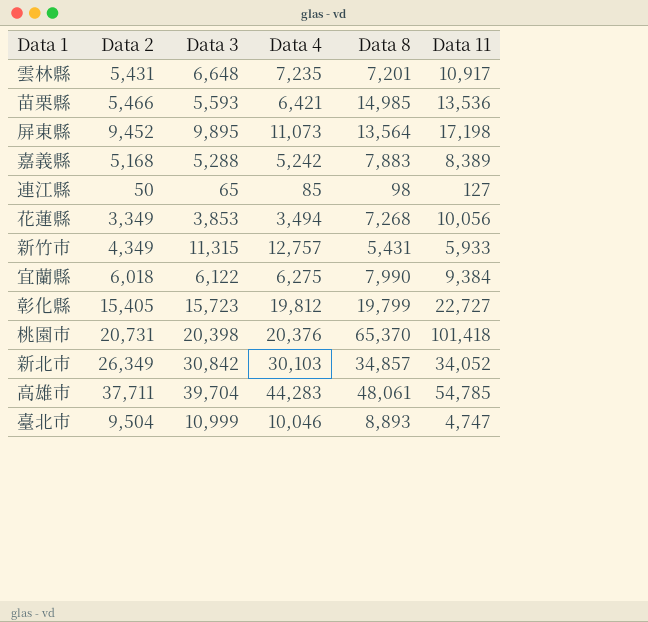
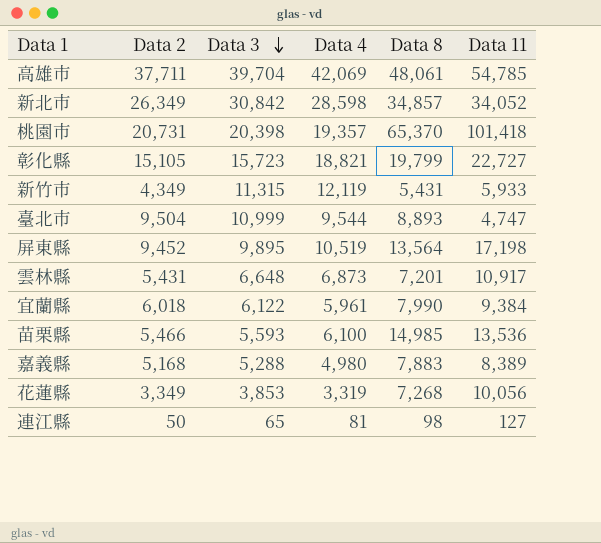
row order: none -> Data 3 descending
高雄市 | Data 4: 44,283 -> 42,069
新北市 | Data 4: 30,103 -> 28,598
桃園市 | Data 4: 20,376 -> 19,357
彰化縣 | Data 2: 15,405 -> 15,105
彰化縣 | Data 4: 19,812 -> 18,821
新竹市 | Data 4: 12,757 -> 12,119
臺北市 | Data 4: 10,046 -> 9,544
屏東縣 | Data 4: 11,073 -> 10,519
雲林縣 | Data 4: 7,235 -> 6,873
宜蘭縣 | Data 4: 6,275 -> 5,961
苗栗縣 | Data 4: 6,421 -> 6,100
嘉義縣 | Data 4: 5,242 -> 4,980
花蓮縣 | Data 4: 3,494 -> 3,319
連江縣 | Data 4: 85 -> 81

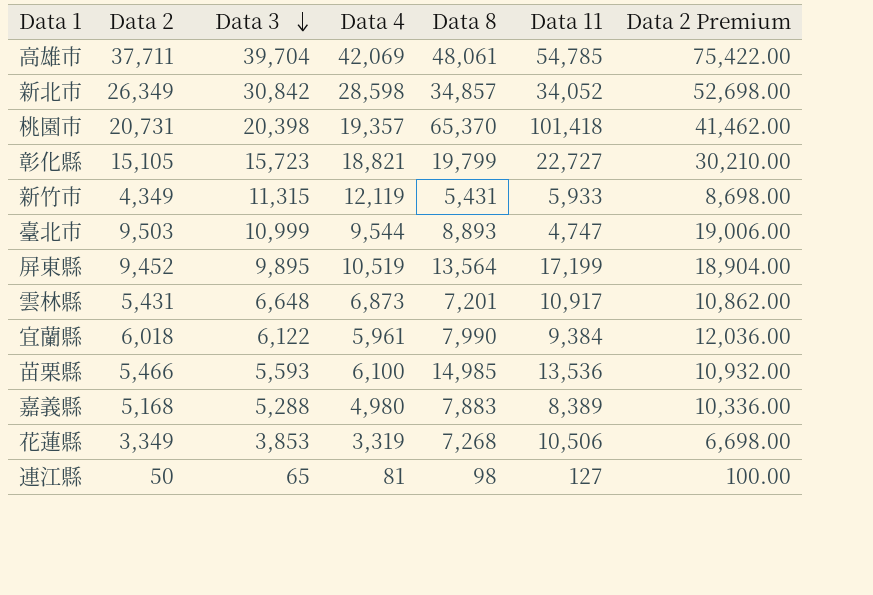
column Data 2 Premium | formula: none -> [Data 2] * 2
臺北市 | Data 2: 9,504 -> 9,503
屏東縣 | Data 11: 17,198 -> 17,199
花蓮縣 | Data 11: 10,056 -> 10,506

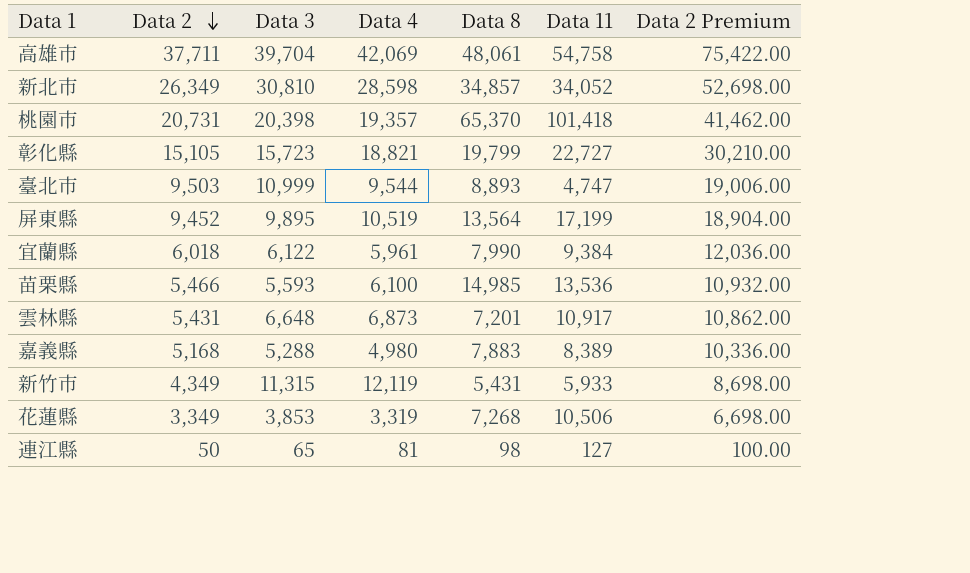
row order: Data 3 descending -> Data 2 descending
高雄市 | Data 11: 54,785 -> 54,758
新北市 | Data 3: 30,842 -> 30,810

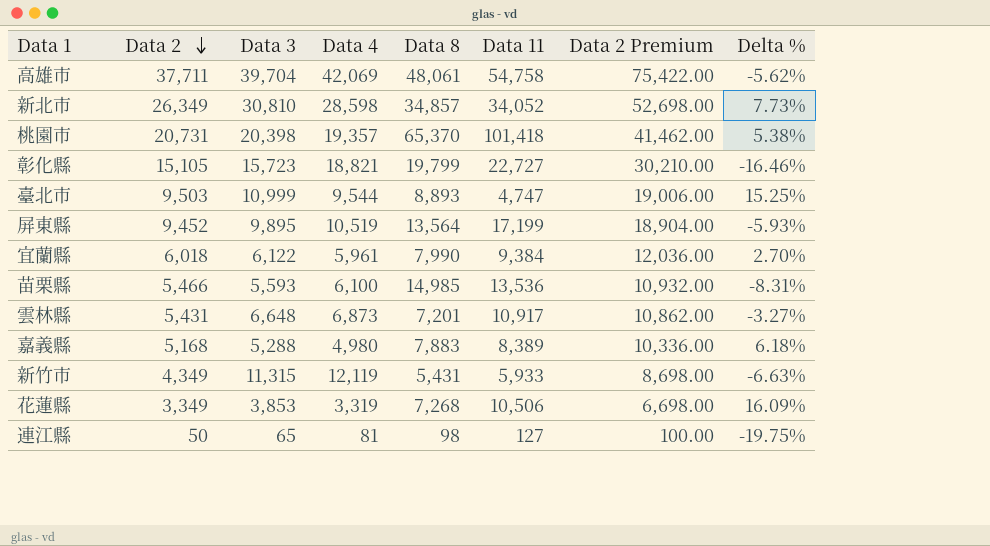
column Delta % | formula: none -> ([Data 3] - [Data 4]) / [Data 4]

